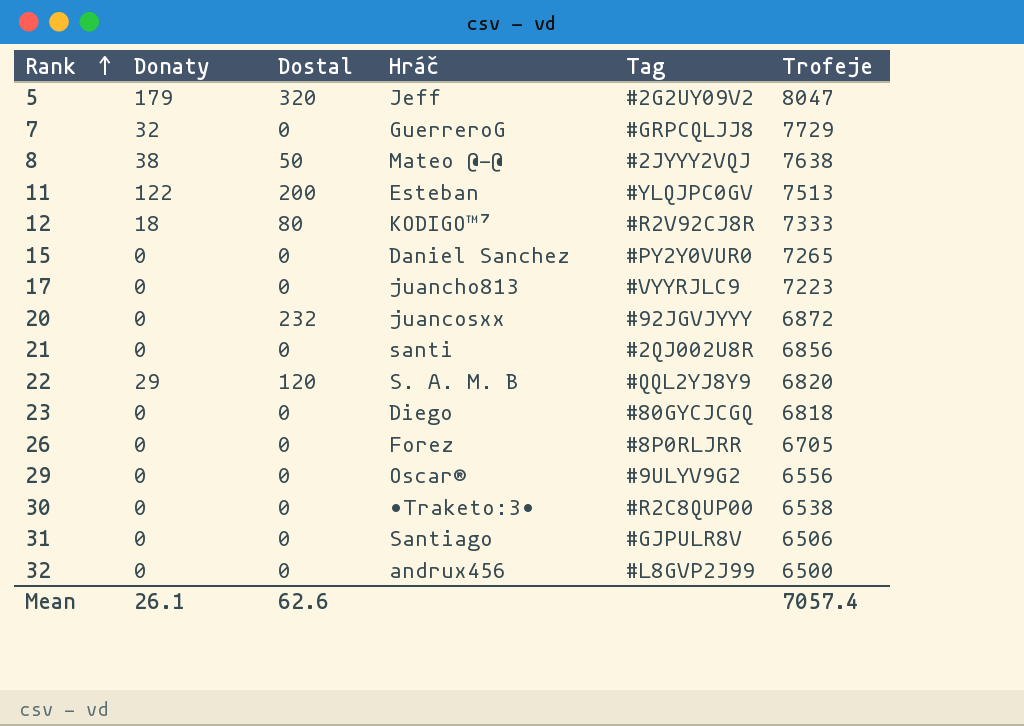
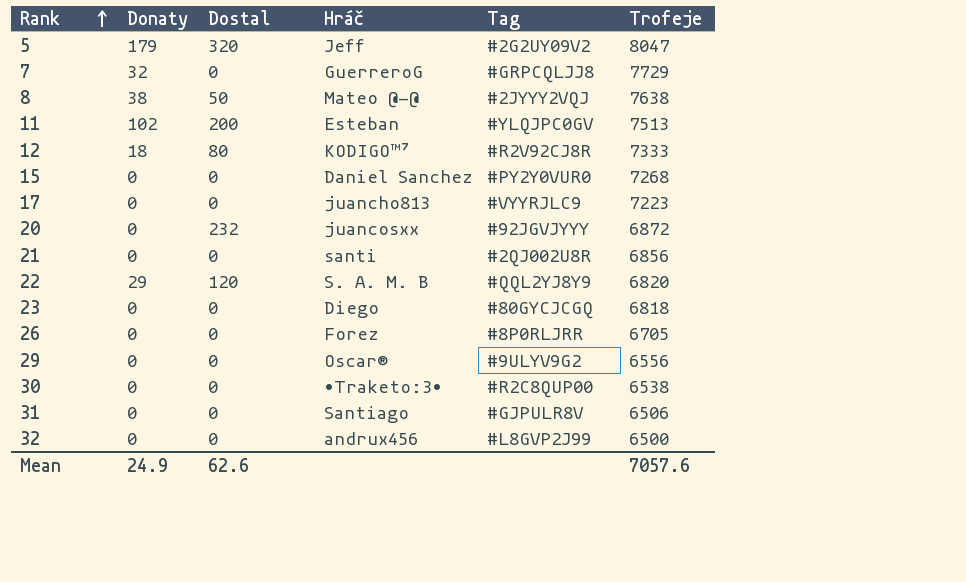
11 | Donaty: 122 -> 102
15 | Trofeje: 7265 -> 7268
Mean | Donaty: 26.1 -> 24.9
Mean | Trofeje: 7057.4 -> 7057.6

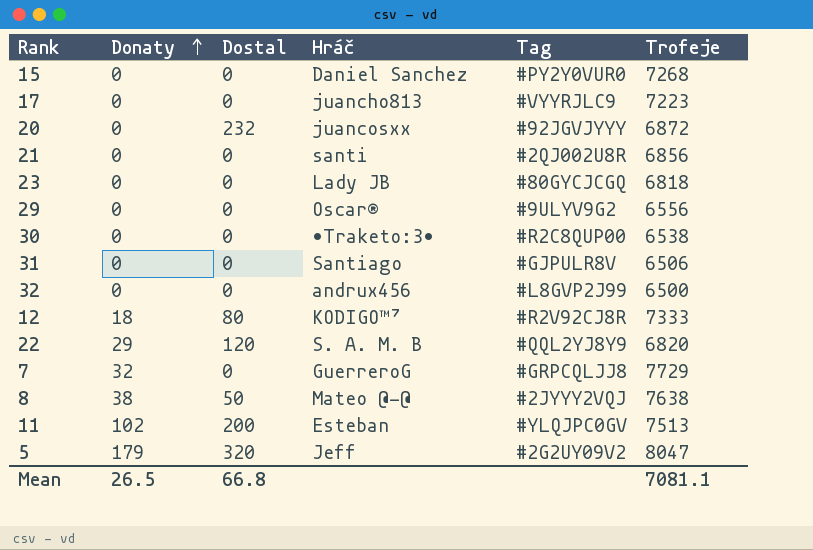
row order: Rank ascending -> Donaty ascending
row 26: 0 | 0 | Forez | #8P0RLJRR | 6705 -> none
23 | Hráč: Diego -> Lady JB
Mean | Donaty: 24.9 -> 26.5
Mean | Dostal: 62.6 -> 66.8
Mean | Trofeje: 7057.6 -> 7081.1

